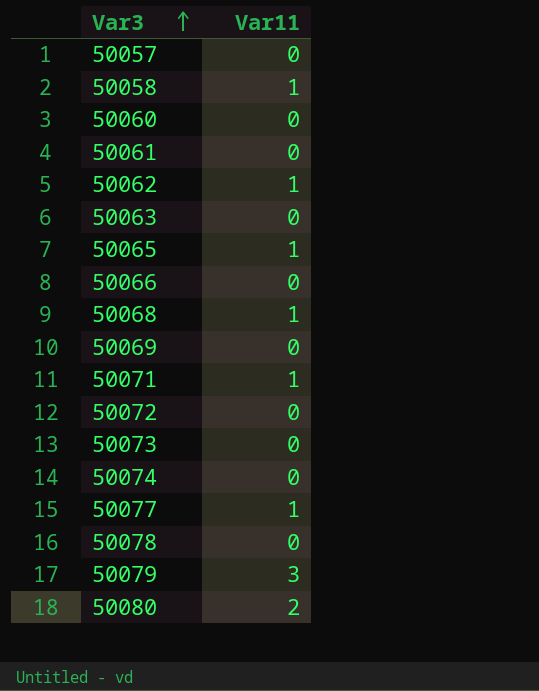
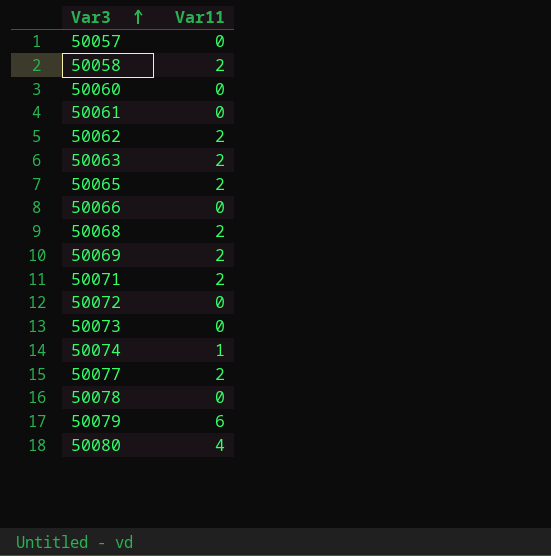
50058 | Var11: 1 -> 2
50062 | Var11: 1 -> 2
50063 | Var11: 0 -> 2
50065 | Var11: 1 -> 2
50068 | Var11: 1 -> 2
50069 | Var11: 0 -> 2
50071 | Var11: 1 -> 2
50074 | Var11: 0 -> 1
50077 | Var11: 1 -> 2
50079 | Var11: 3 -> 6
50080 | Var11: 2 -> 4

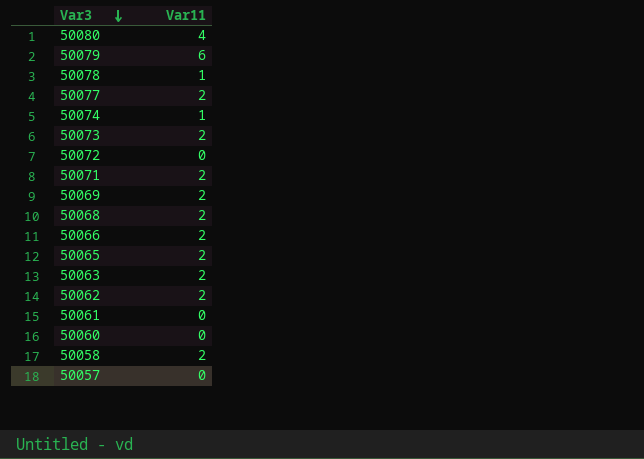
row order: Var3 ascending -> Var3 descending
50078 | Var11: 0 -> 1
50073 | Var11: 0 -> 2
50066 | Var11: 0 -> 2

